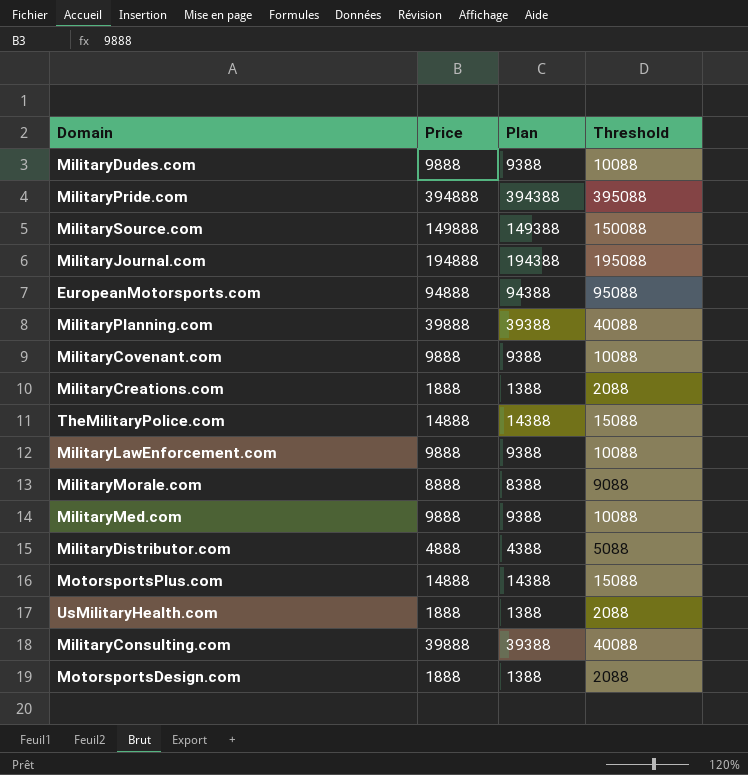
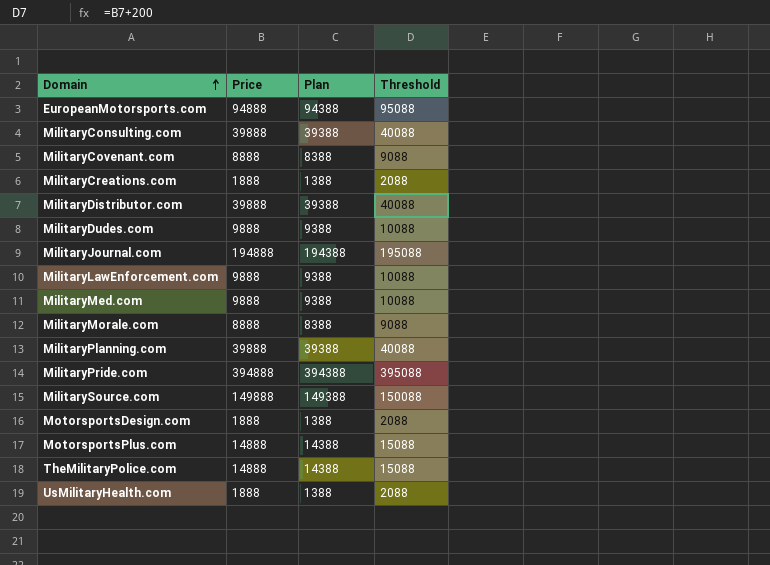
row order: none -> Domain ascending
MilitaryCovenant.com | Price: 9888 -> 8888
MilitaryCovenant.com | Plan: 9388 -> 8388
MilitaryCovenant.com | Threshold: 10088 -> 9088
MilitaryDistributor.com | Price: 4888 -> 39888
MilitaryDistributor.com | Plan: 4388 -> 39388
MilitaryDistributor.com | Threshold: 5088 -> 40088

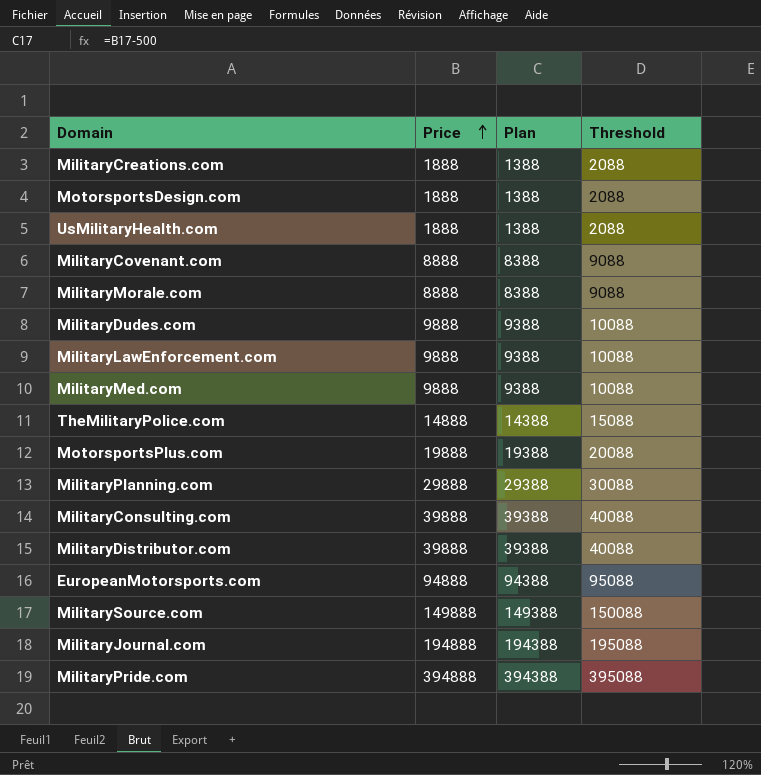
row order: Domain ascending -> Price ascending
MotorsportsPlus.com | Price: 14888 -> 19888
MotorsportsPlus.com | Plan: 14388 -> 19388
MotorsportsPlus.com | Threshold: 15088 -> 20088
MilitaryPlanning.com | Price: 39888 -> 29888
MilitaryPlanning.com | Plan: 39388 -> 29388
MilitaryPlanning.com | Threshold: 40088 -> 30088

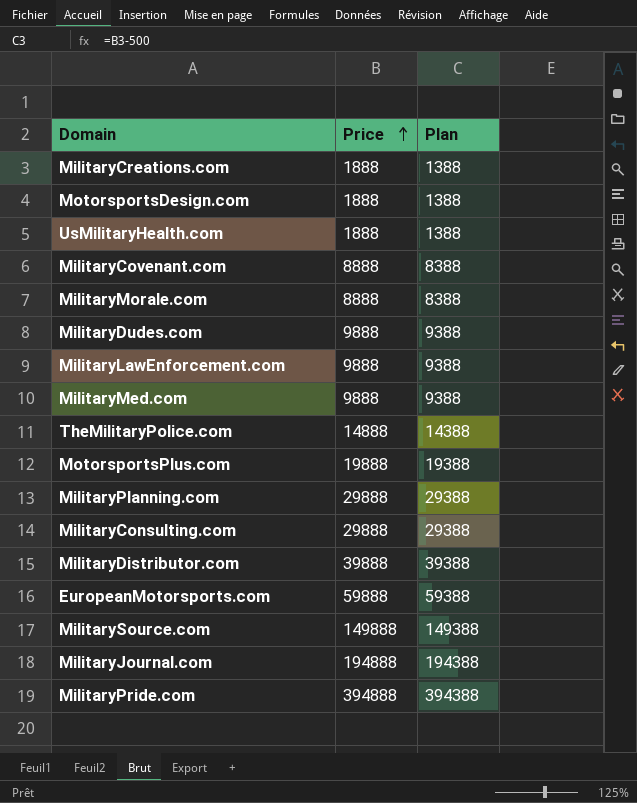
column Threshold | formula: [Price] + 200 -> none
MilitaryConsulting.com | Price: 39888 -> 29888
MilitaryConsulting.com | Plan: 39388 -> 29388
EuropeanMotorsports.com | Price: 94888 -> 59888
EuropeanMotorsports.com | Plan: 94388 -> 59388

